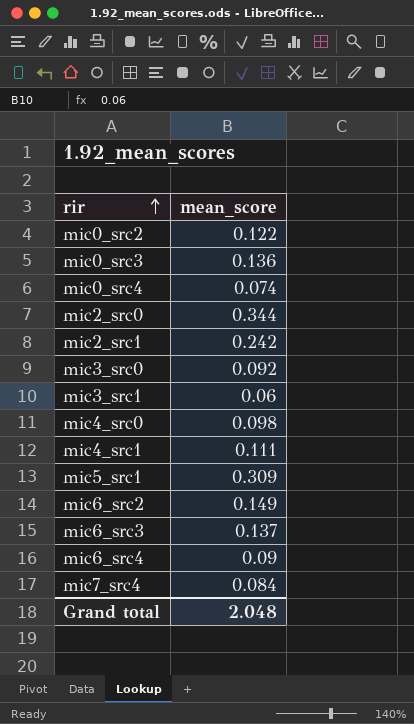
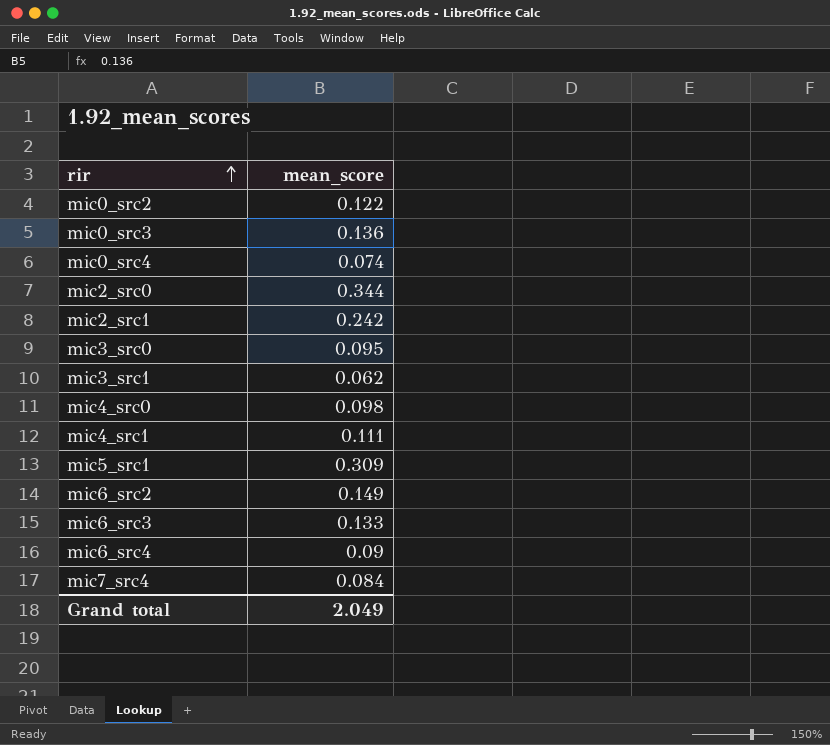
mic3_src0 | mean_score: 0.092 -> 0.095
mic3_src1 | mean_score: 0.06 -> 0.062
mic6_src3 | mean_score: 0.137 -> 0.133
Grand total | mean_score: 2.048 -> 2.049

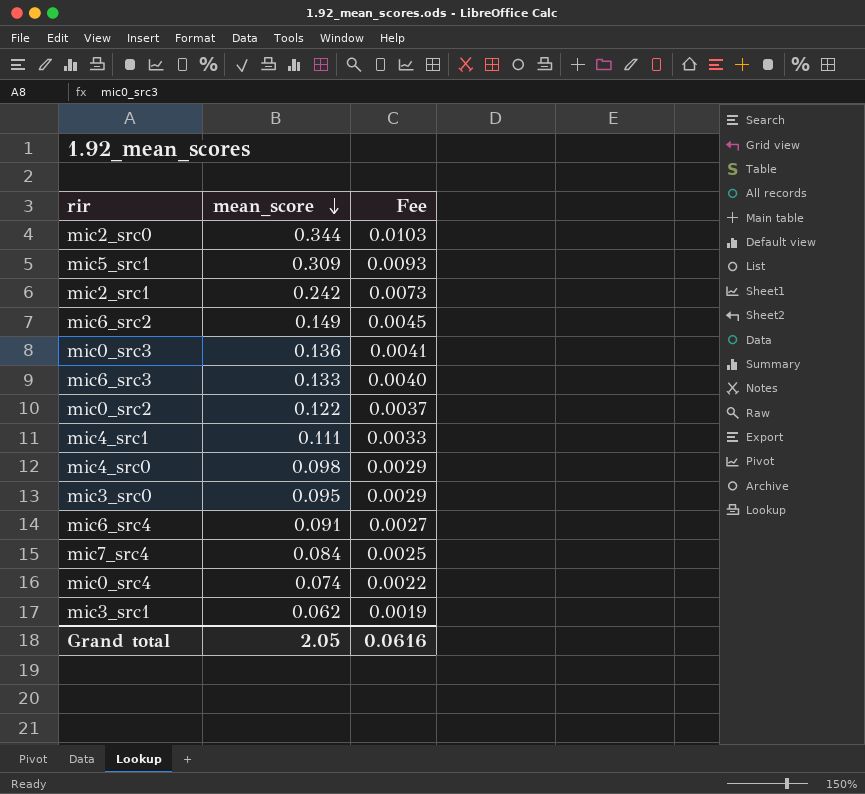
row order: rir ascending -> mean_score descending
column Fee | formula: none -> [mean_score] * 0.03
mic6_src4 | mean_score: 0.09 -> 0.091
Grand total | mean_score: 2.049 -> 2.05

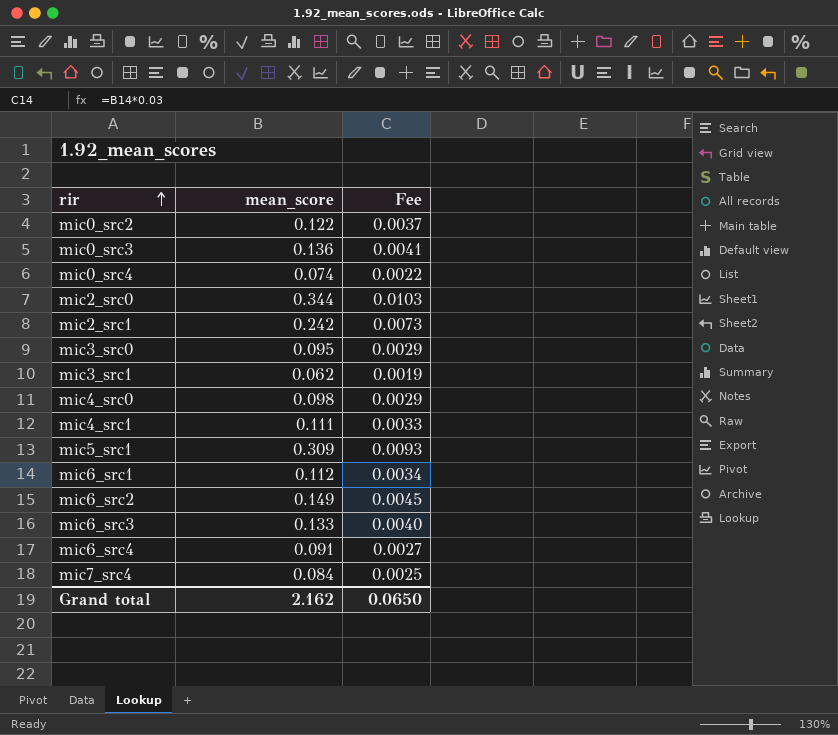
row order: mean_score descending -> rir ascending
row mic6_src1: none -> 0.112 | 0.0034
Grand total | mean_score: 2.05 -> 2.162
Grand total | Fee: 0.0616 -> 0.0650

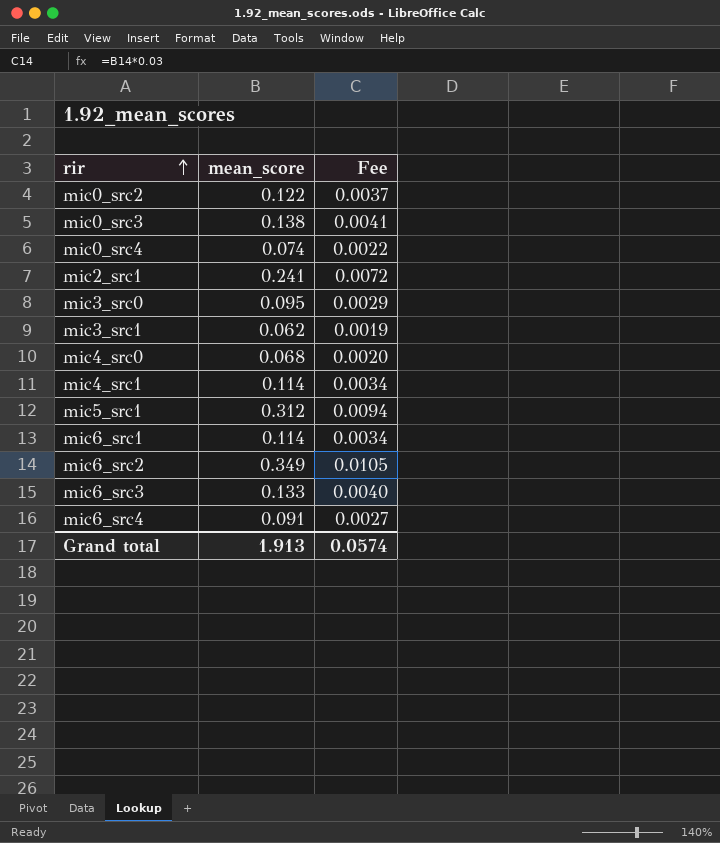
row mic2_src0: 0.344 | 0.0103 -> none
row mic7_src4: 0.084 | 0.0025 -> none
mic0_src3 | mean_score: 0.136 -> 0.138
mic2_src1 | mean_score: 0.242 -> 0.241
mic2_src1 | Fee: 0.0073 -> 0.0072
mic4_src0 | mean_score: 0.098 -> 0.068
mic4_src0 | Fee: 0.0029 -> 0.0020
mic4_src1 | mean_score: 0.111 -> 0.114
mic4_src1 | Fee: 0.0033 -> 0.0034
mic5_src1 | mean_score: 0.309 -> 0.312
mic5_src1 | Fee: 0.0093 -> 0.0094
mic6_src1 | mean_score: 0.112 -> 0.114
mic6_src2 | mean_score: 0.149 -> 0.349
mic6_src2 | Fee: 0.0045 -> 0.0105
Grand total | mean_score: 2.162 -> 1.913
Grand total | Fee: 0.0650 -> 0.0574

